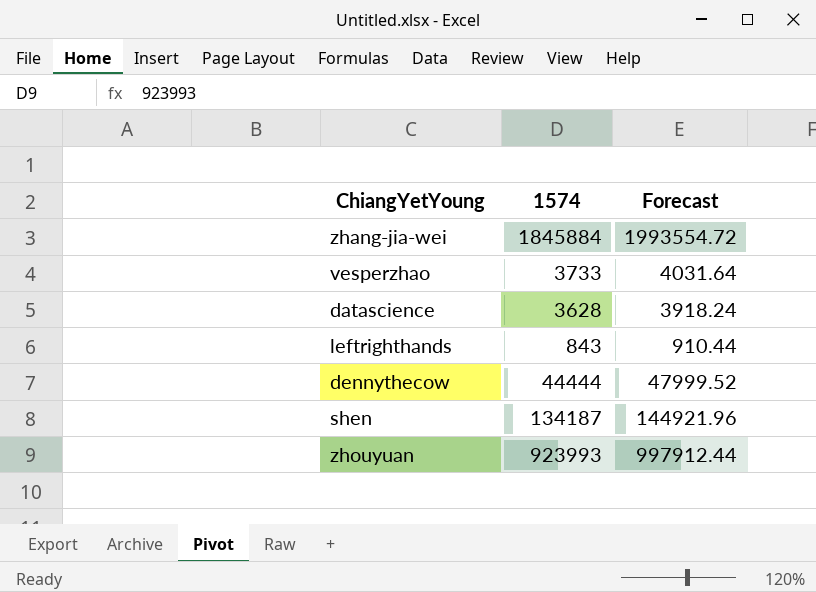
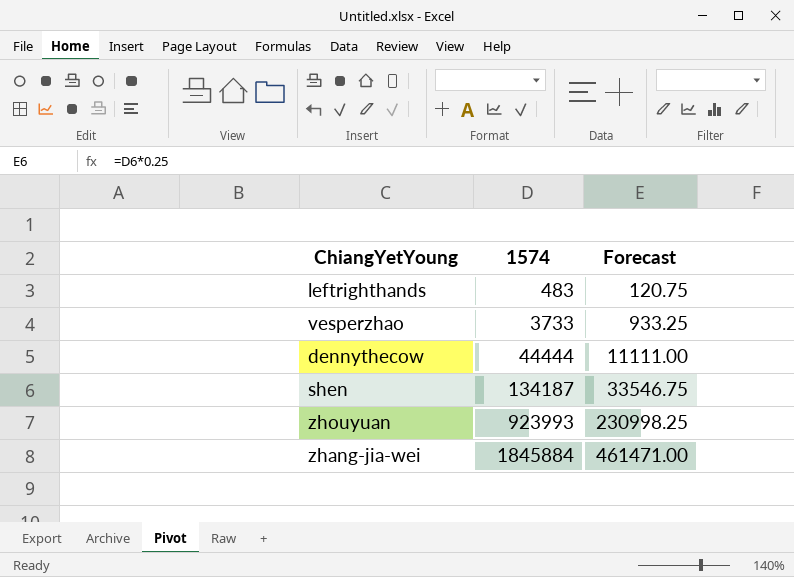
row order: none -> 1574 ascending
column Forecast | formula: [1574] * 1.08 -> [1574] * 0.25
row datascience: 3628 | 3918.24 -> none
leftrighthands | 1574: 843 -> 483

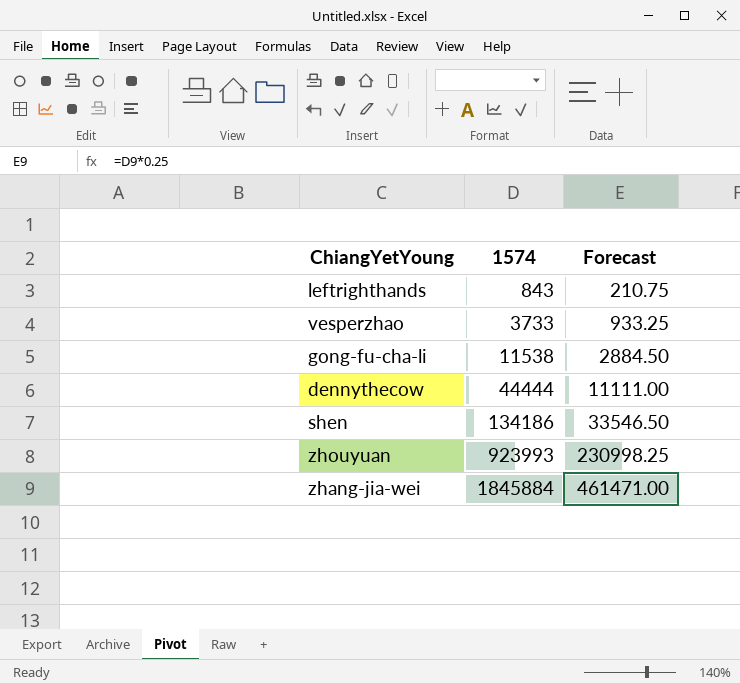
leftrighthands | 1574: 483 -> 843
leftrighthands | Forecast: 120.75 -> 210.75
row gong-fu-cha-li: none -> 11538 | 2884.50
shen | 1574: 134187 -> 134186
shen | Forecast: 33546.75 -> 33546.50

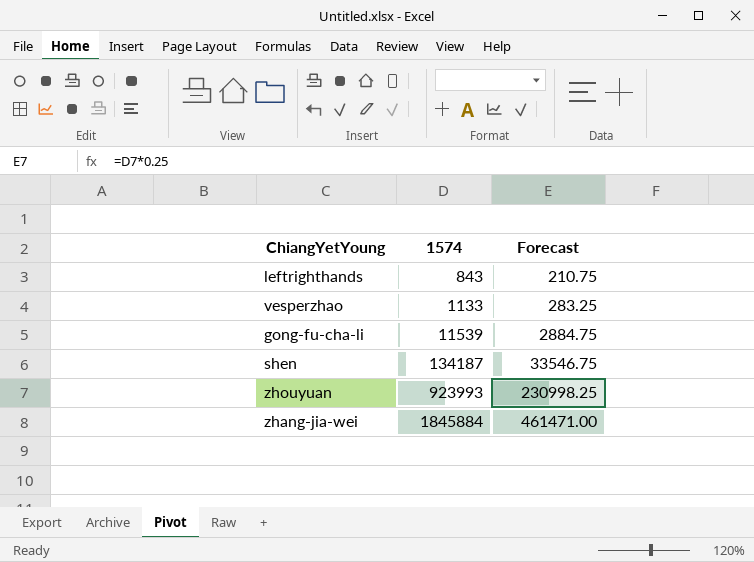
row dennythecow: 44444 | 11111.00 -> none
vesperzhao | 1574: 3733 -> 1133
vesperzhao | Forecast: 933.25 -> 283.25
gong-fu-cha-li | 1574: 11538 -> 11539
gong-fu-cha-li | Forecast: 2884.50 -> 2884.75
shen | 1574: 134186 -> 134187
shen | Forecast: 33546.50 -> 33546.75

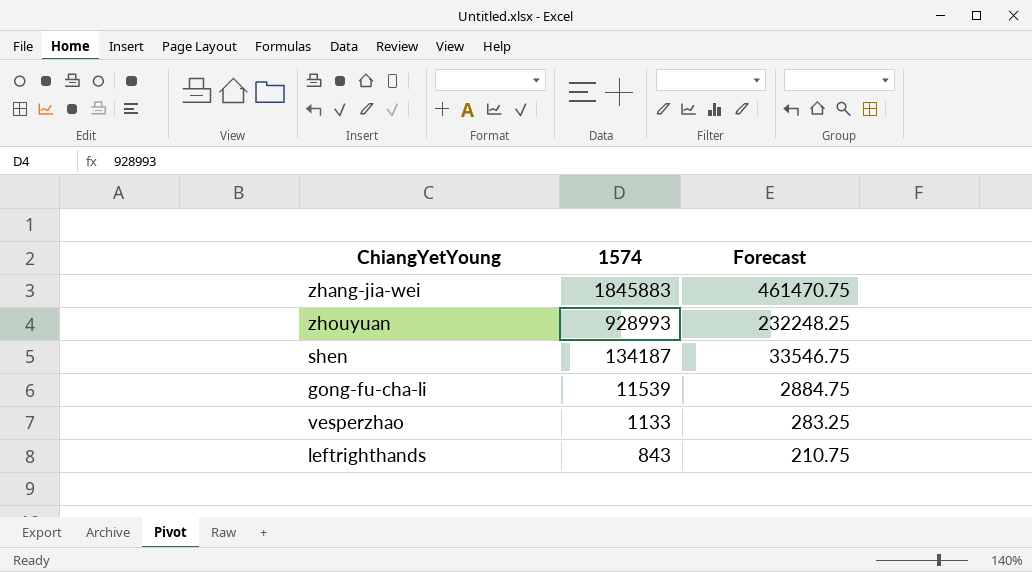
row order: 1574 ascending -> 1574 descending
zhang-jia-wei | 1574: 1845884 -> 1845883
zhang-jia-wei | Forecast: 461471.00 -> 461470.75
zhouyuan | 1574: 923993 -> 928993
zhouyuan | Forecast: 230998.25 -> 232248.25

